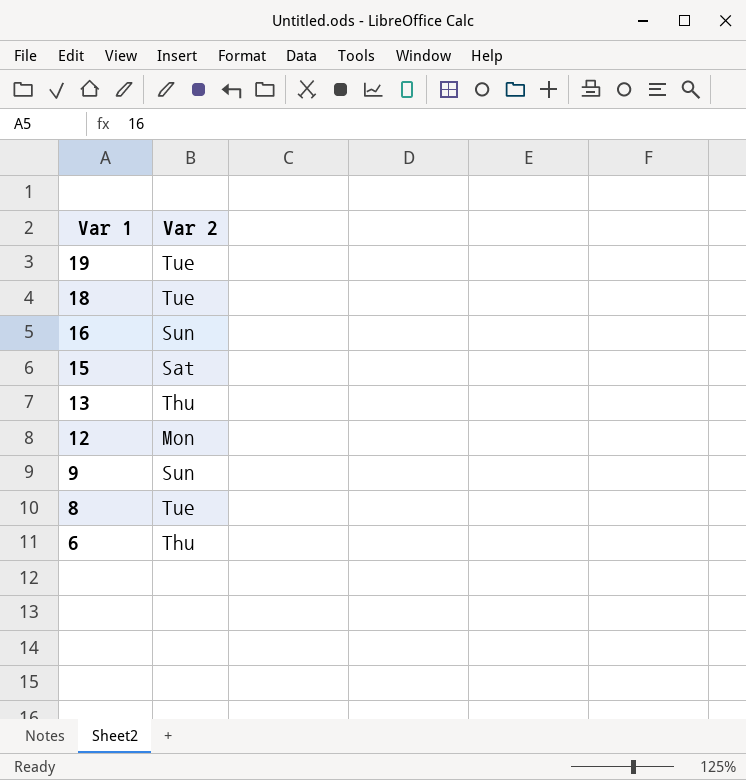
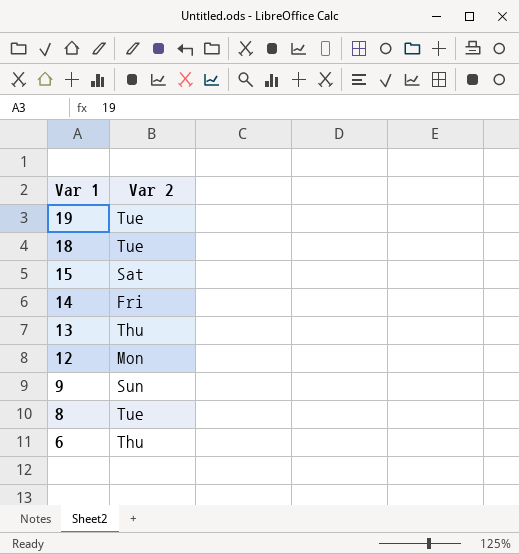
row 16: Sun -> none
row 14: none -> Fri

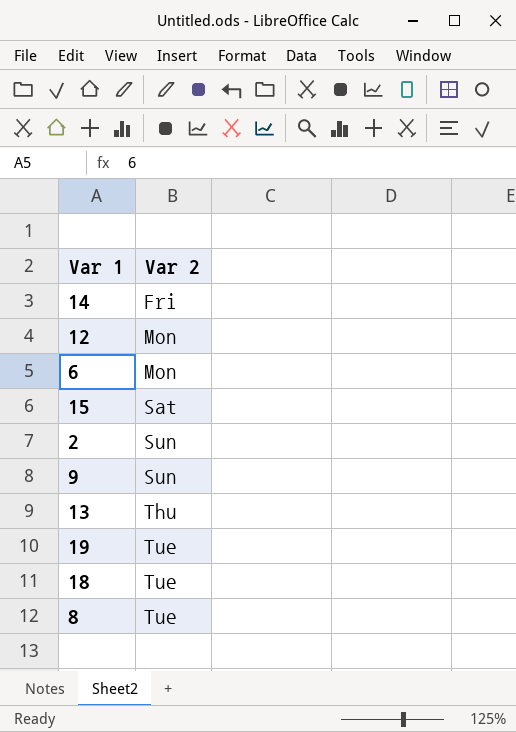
row order: Var 1 descending -> Var 2 ascending
6 | Var 2: Thu -> Mon
row 2: none -> Sun

